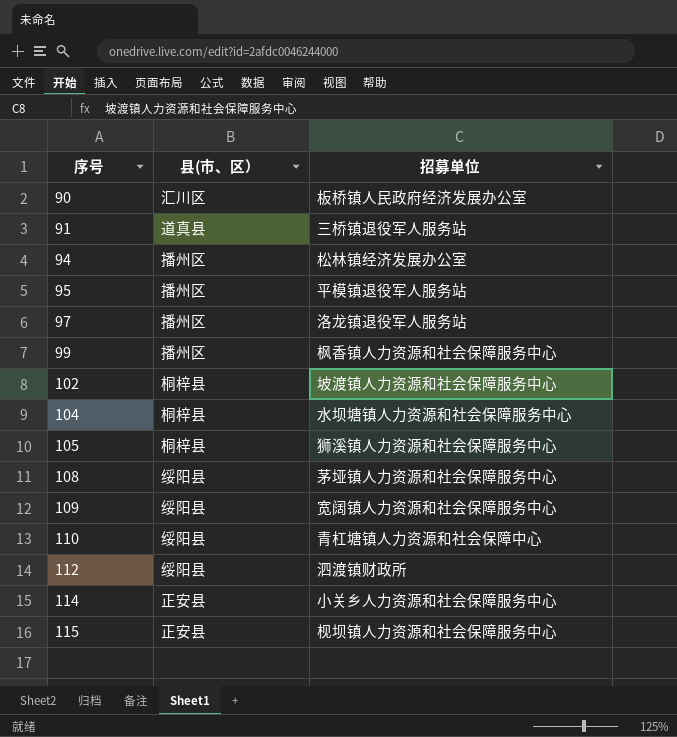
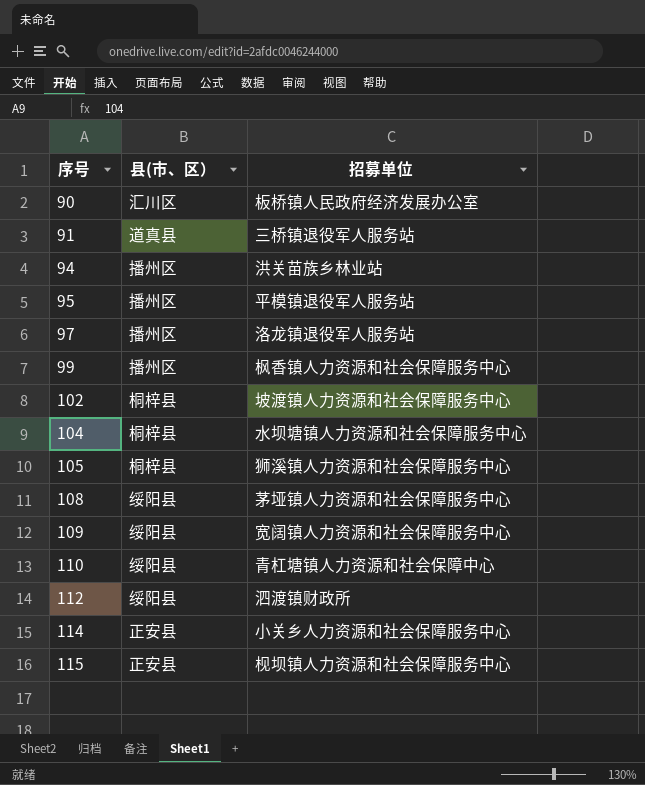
94 | 招募单位: 松林镇经济发展办公室 -> 洪关苗族乡林业站

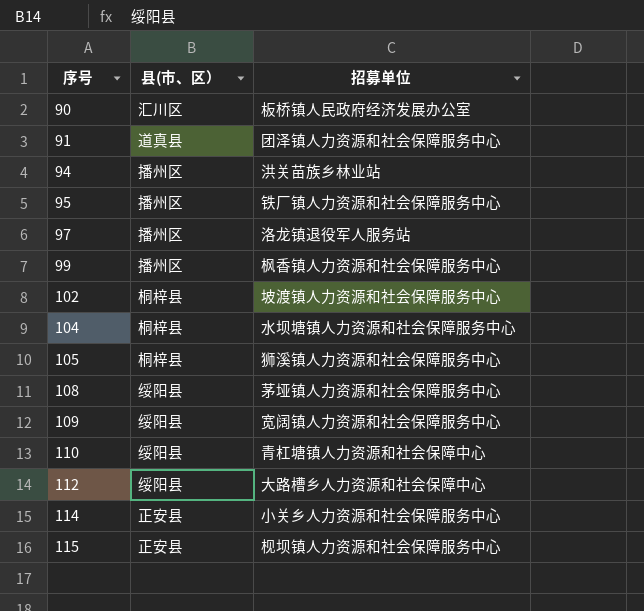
91 | 招募单位: 三桥镇退役军人服务站 -> 团泽镇人力资源和社会保障服务中心
95 | 招募单位: 平模镇退役军人服务站 -> 铁厂镇人力资源和社会保障服务中心
112 | 招募单位: 泗渡镇财政所 -> 大路槽乡人力资源和社会保障中心

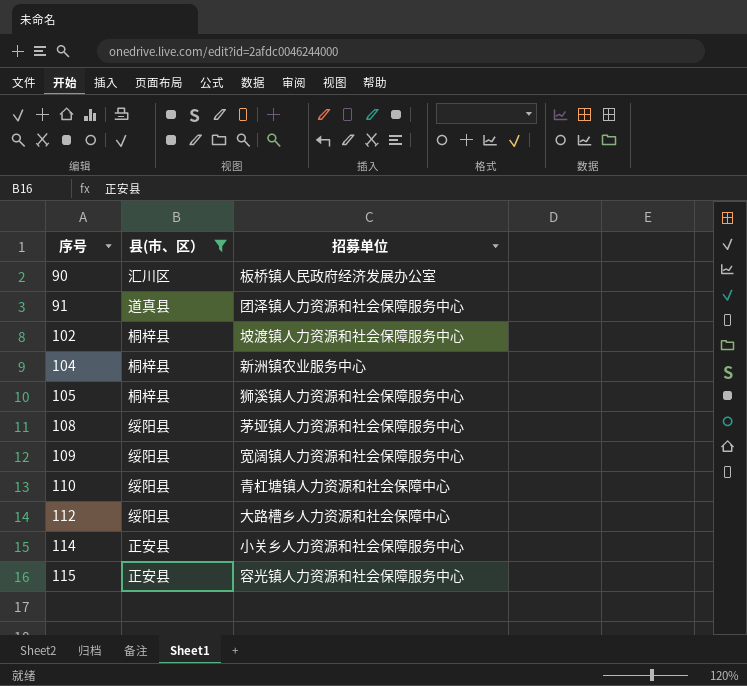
filter: none -> 县(市、区） != 播州区
104 | 招募单位: 水坝塘镇人力资源和社会保障服务中心 -> 新洲镇农业服务中心
115 | 招募单位: 枧坝镇人力资源和社会保障服务中心 -> 容光镇人力资源和社会保障服务中心

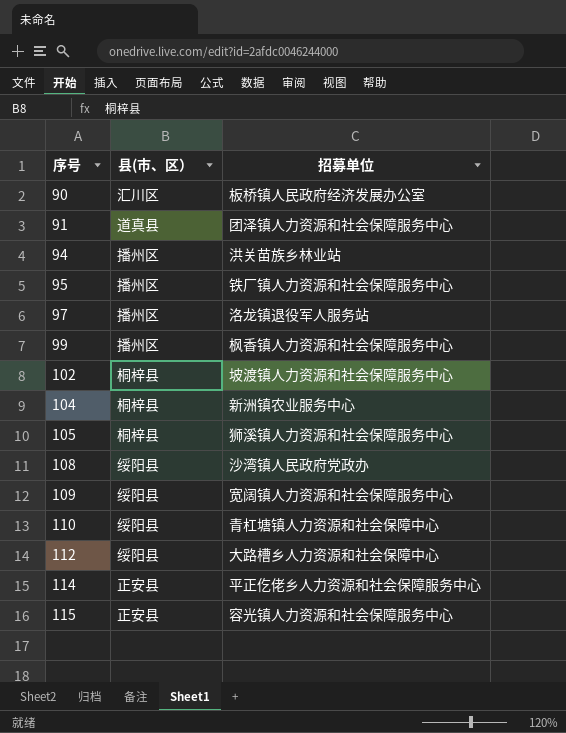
filter: 县(市、区） != 播州区 -> none
108 | 招募单位: 茅垭镇人力资源和社会保障服务中心 -> 沙湾镇人民政府党政办
114 | 招募单位: 小关乡人力资源和社会保障服务中心 -> 平正仡佬乡人力资源和社会保障服务中心

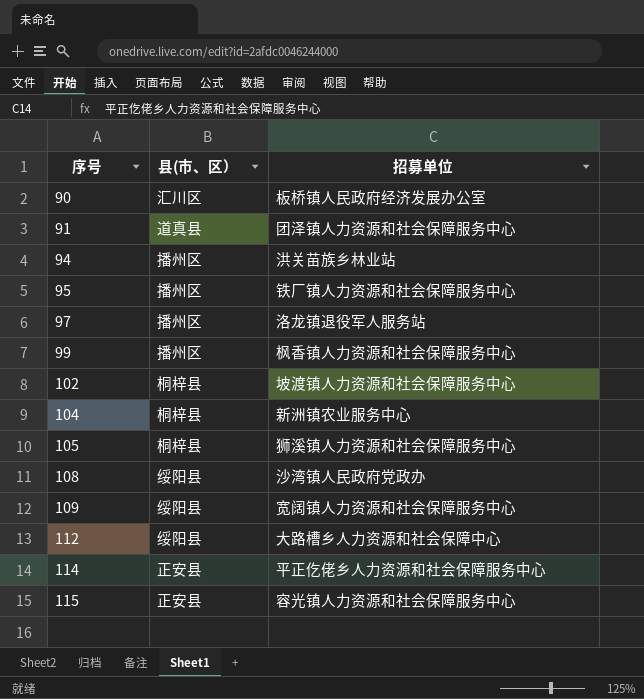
row 110: 绥阳县 | 青杠塘镇人力资源和社会保障中心 -> none

